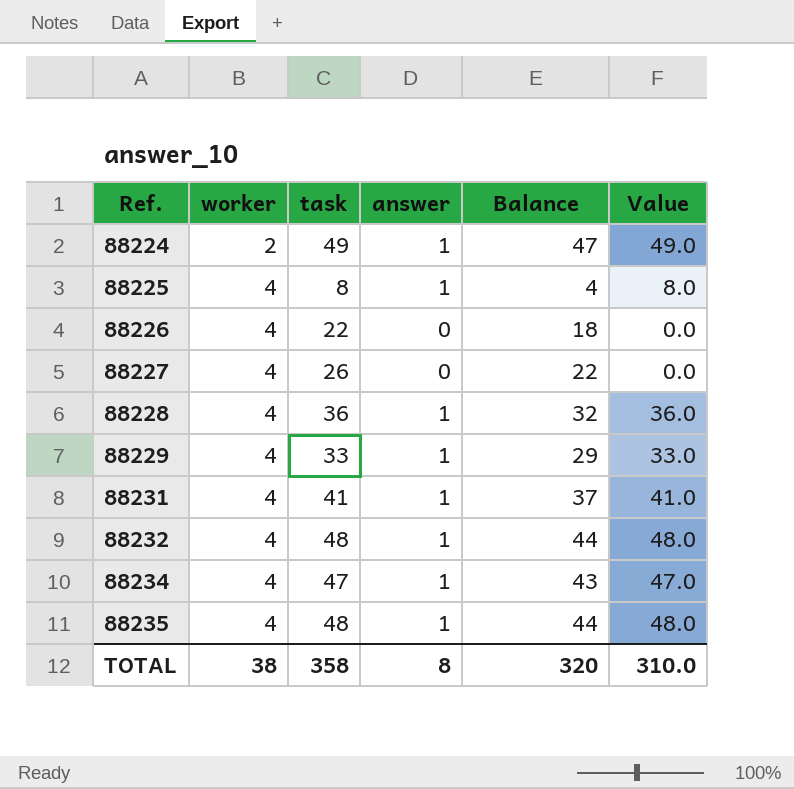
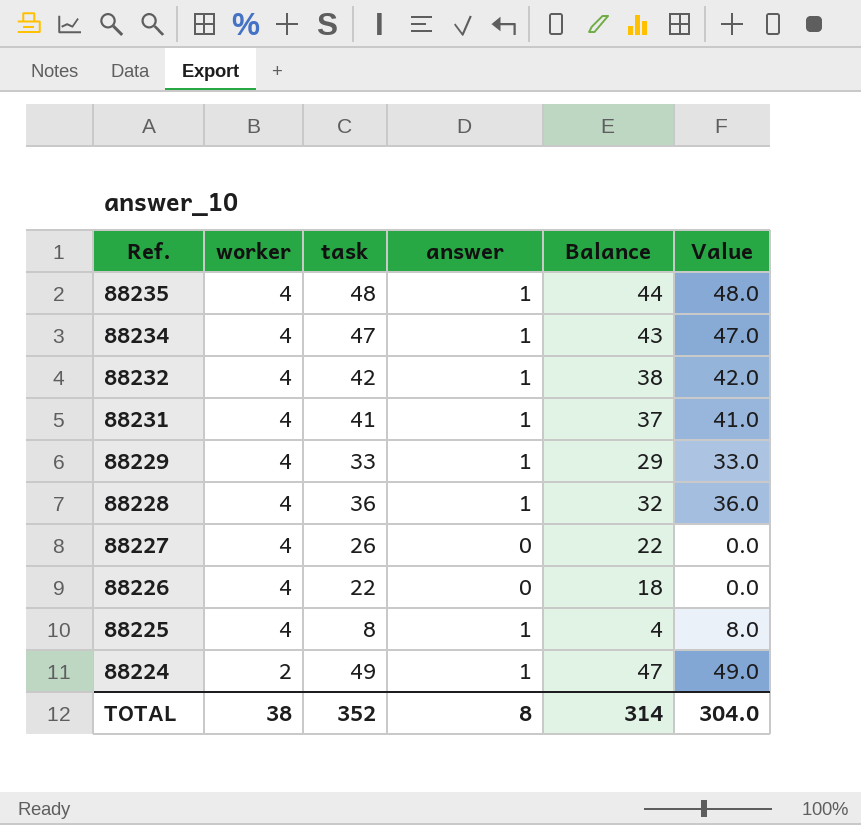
row order: Ref. ascending -> Ref. descending
88232 | task: 48 -> 42
88232 | Balance: 44 -> 38
88232 | Value: 48.0 -> 42.0
TOTAL | task: 358 -> 352
TOTAL | Balance: 320 -> 314
TOTAL | Value: 310.0 -> 304.0

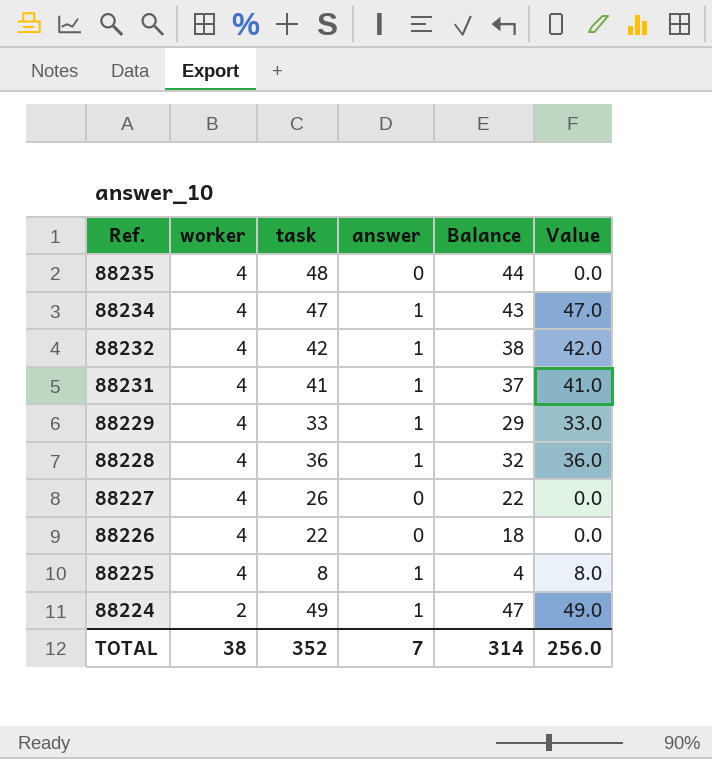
88235 | answer: 1 -> 0
88235 | Value: 48.0 -> 0.0
TOTAL | answer: 8 -> 7
TOTAL | Value: 304.0 -> 256.0

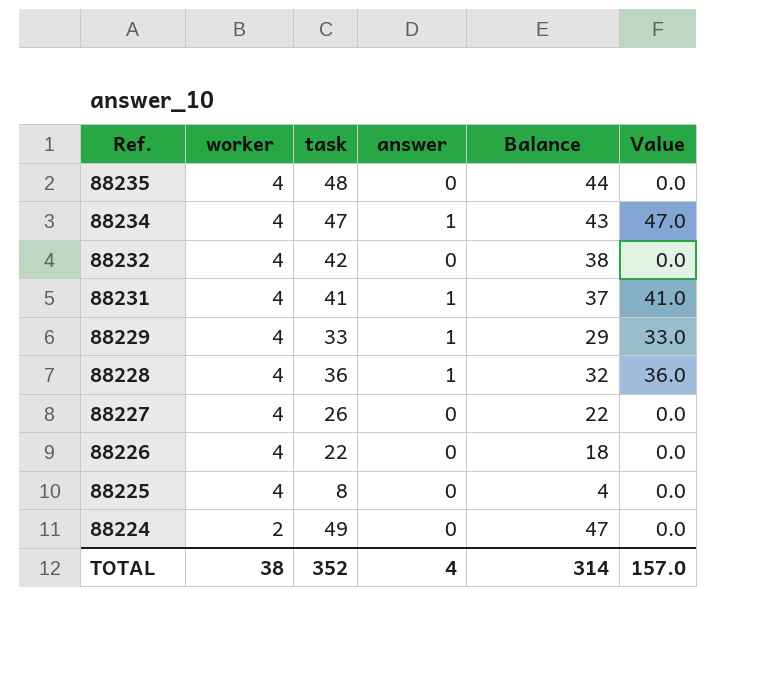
88232 | answer: 1 -> 0
88232 | Value: 42.0 -> 0.0
88225 | answer: 1 -> 0
88225 | Value: 8.0 -> 0.0
88224 | answer: 1 -> 0
88224 | Value: 49.0 -> 0.0
TOTAL | answer: 7 -> 4
TOTAL | Value: 256.0 -> 157.0

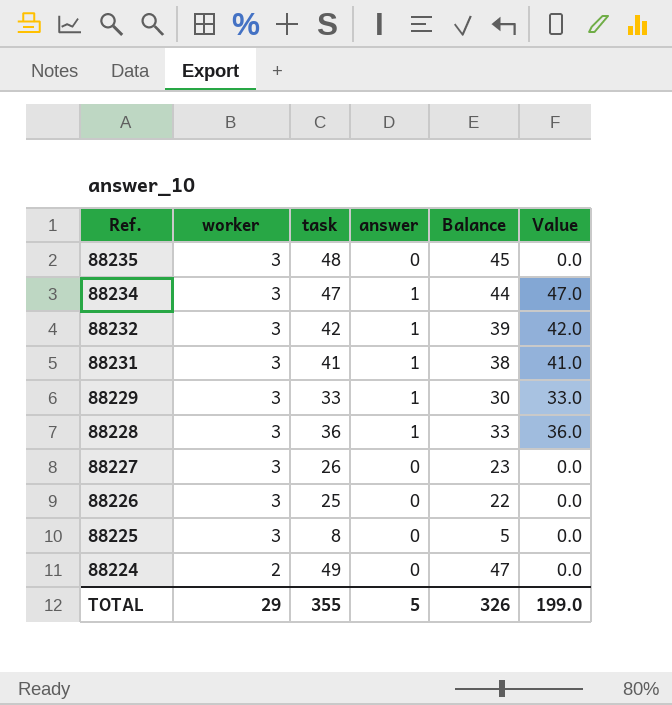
88235 | worker: 4 -> 3
88235 | Balance: 44 -> 45
88234 | worker: 4 -> 3
88234 | Balance: 43 -> 44
88232 | worker: 4 -> 3
88232 | answer: 0 -> 1
88232 | Balance: 38 -> 39
88232 | Value: 0.0 -> 42.0
88231 | worker: 4 -> 3
88231 | Balance: 37 -> 38
88229 | worker: 4 -> 3
88229 | Balance: 29 -> 30
88228 | worker: 4 -> 3
88228 | Balance: 32 -> 33
88227 | worker: 4 -> 3
88227 | Balance: 22 -> 23
88226 | worker: 4 -> 3
88226 | task: 22 -> 25
88226 | Balance: 18 -> 22
88225 | worker: 4 -> 3
88225 | Balance: 4 -> 5
TOTAL | worker: 38 -> 29
TOTAL | task: 352 -> 355
TOTAL | answer: 4 -> 5
TOTAL | Balance: 314 -> 326
TOTAL | Value: 157.0 -> 199.0

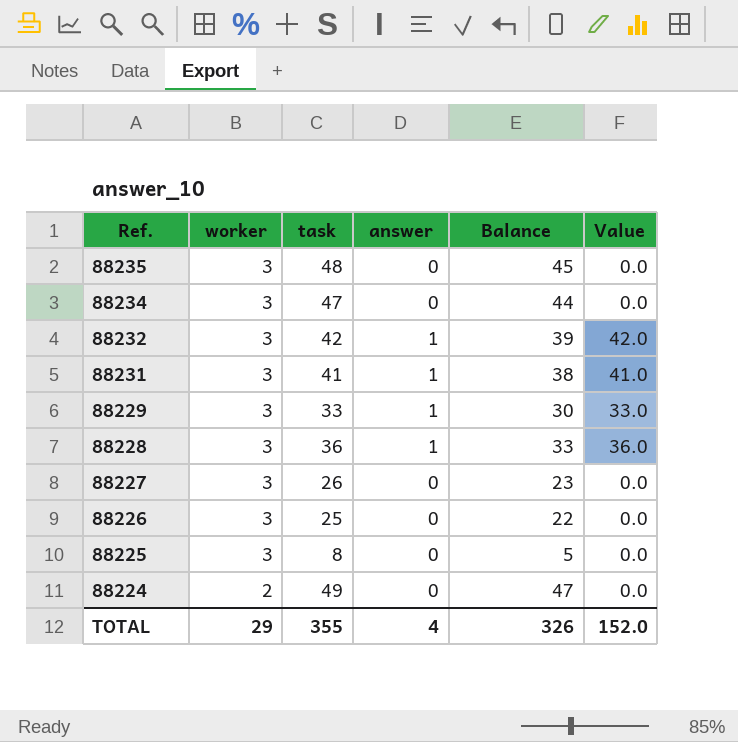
88234 | answer: 1 -> 0
88234 | Value: 47.0 -> 0.0
TOTAL | answer: 5 -> 4
TOTAL | Value: 199.0 -> 152.0

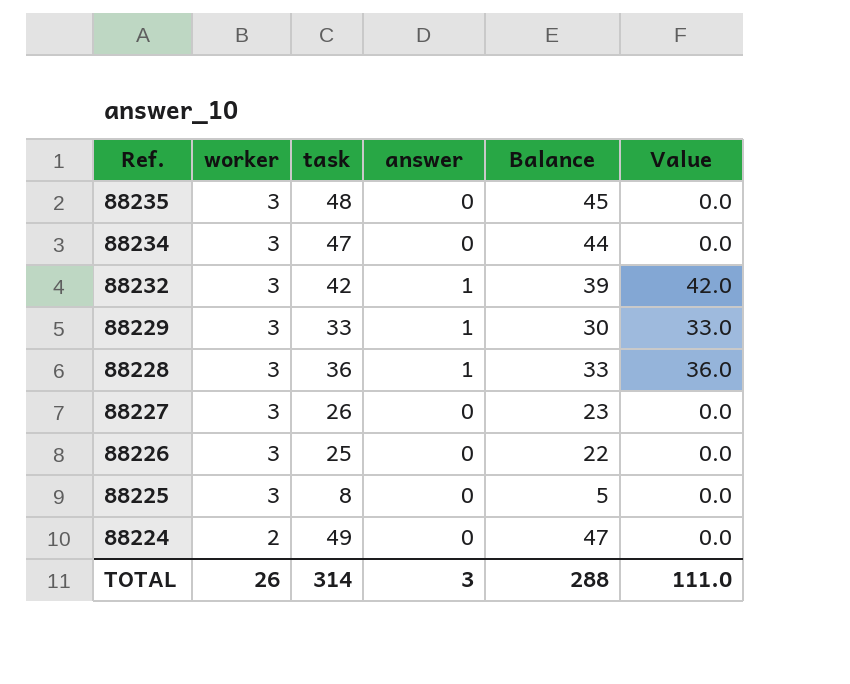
row 88231: 3 | 41 | 1 | 38 | 41.0 -> none
TOTAL | worker: 29 -> 26
TOTAL | task: 355 -> 314
TOTAL | answer: 4 -> 3
TOTAL | Balance: 326 -> 288
TOTAL | Value: 152.0 -> 111.0

